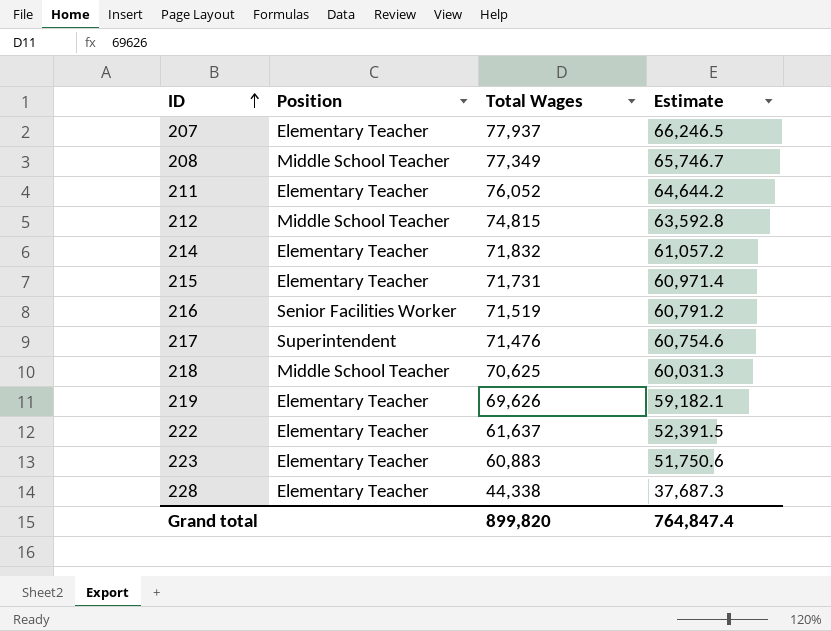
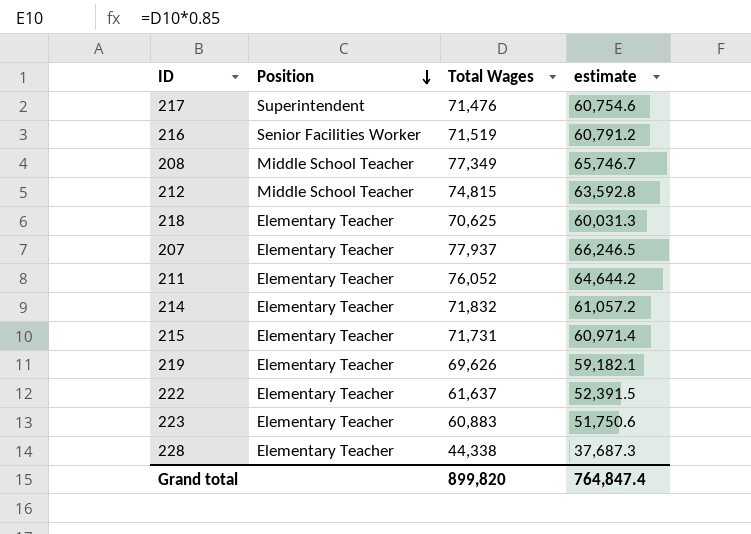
row order: ID ascending -> Position descending
column name: Estimate -> estimate
218 | Position: Middle School Teacher -> Elementary Teacher

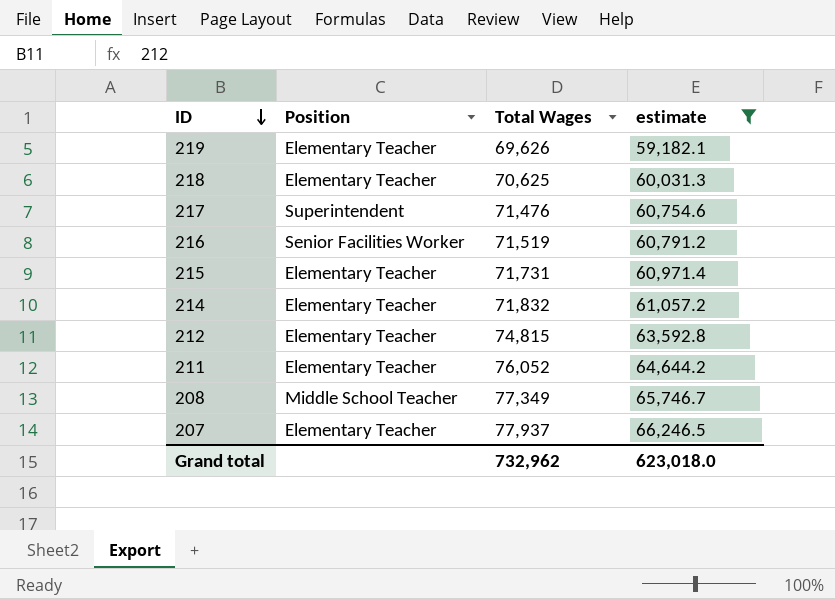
filter: none -> estimate >= 59,182.1
row order: Position descending -> ID descending
212 | Position: Middle School Teacher -> Elementary Teacher
Grand total | Total Wages: 899,820 -> 732,962
Grand total | estimate: 764,847.4 -> 623,018.0

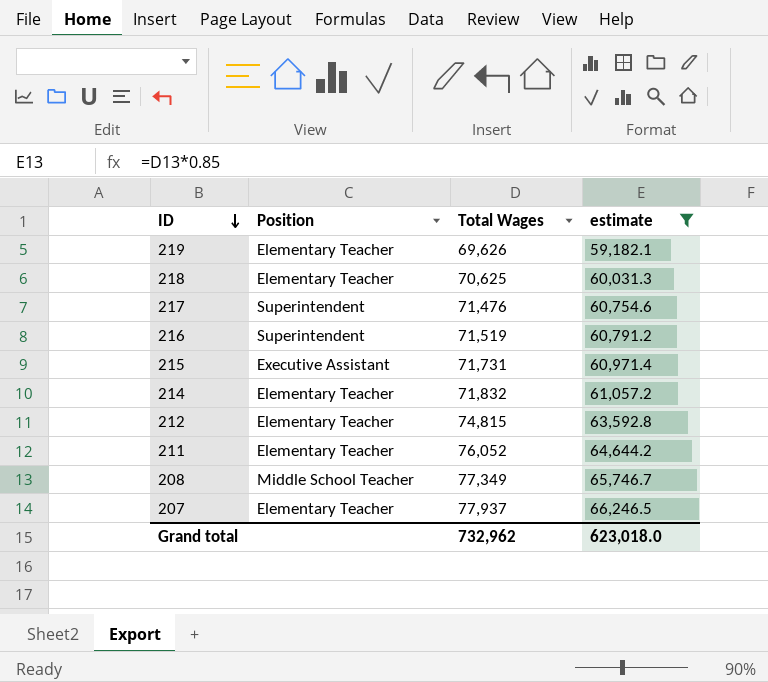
216 | Position: Senior Facilities Worker -> Superintendent
215 | Position: Elementary Teacher -> Executive Assistant

